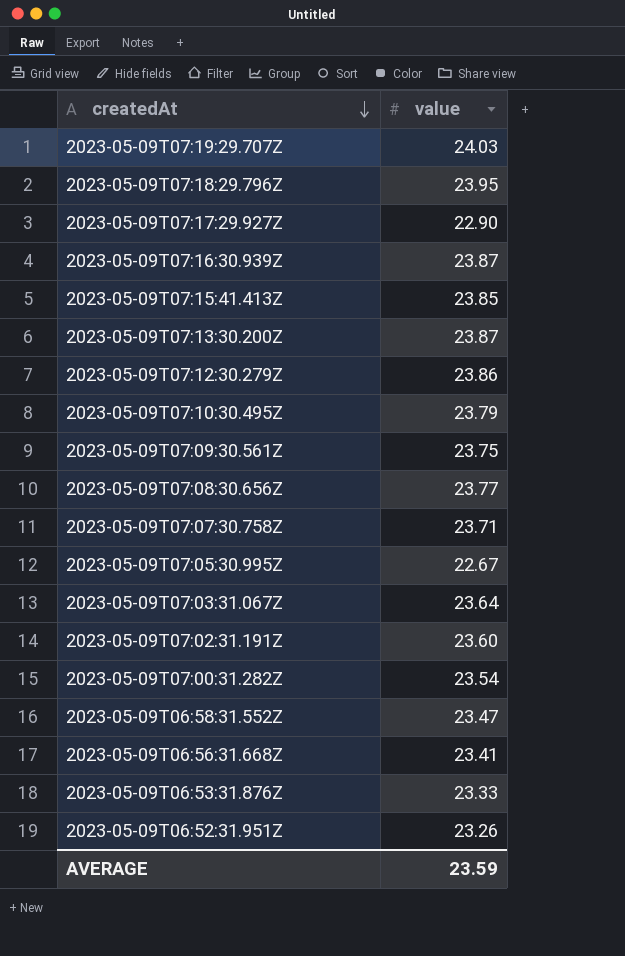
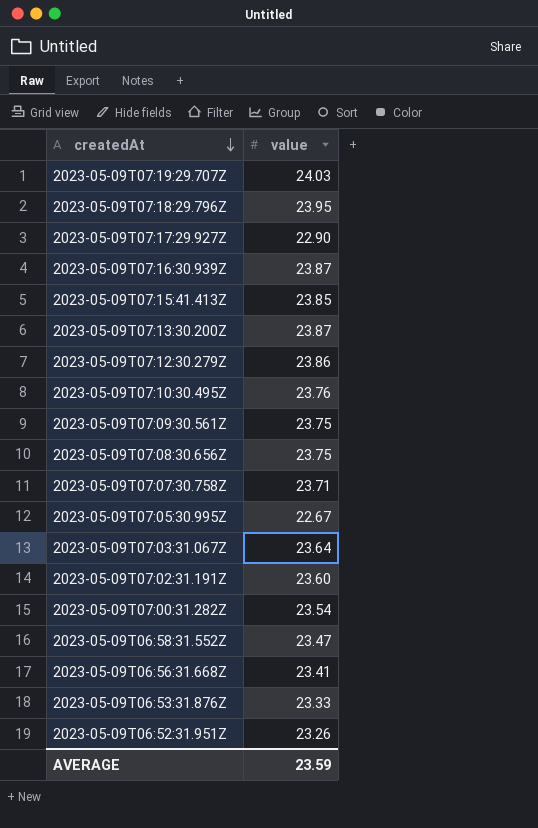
2023-05-09T07:10:30.495Z | value: 23.79 -> 23.76
2023-05-09T07:08:30.656Z | value: 23.77 -> 23.75

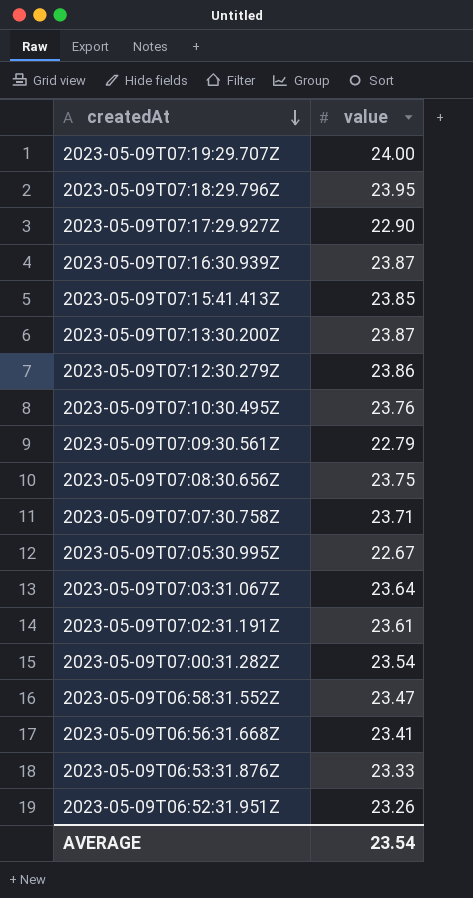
2023-05-09T07:19:29.707Z | value: 24.03 -> 24.00
2023-05-09T07:09:30.561Z | value: 23.75 -> 22.79
2023-05-09T07:02:31.191Z | value: 23.60 -> 23.61
AVERAGE | value: 23.59 -> 23.54

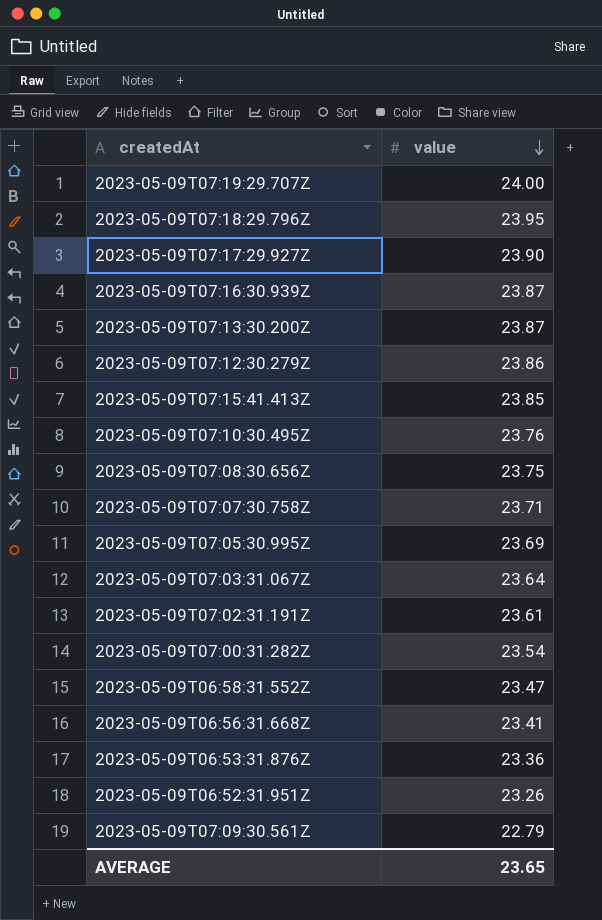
row order: createdAt descending -> value descending
2023-05-09T07:17:29.927Z | value: 22.90 -> 23.90
2023-05-09T07:05:30.995Z | value: 22.67 -> 23.69
2023-05-09T06:53:31.876Z | value: 23.33 -> 23.36
AVERAGE | value: 23.54 -> 23.65

